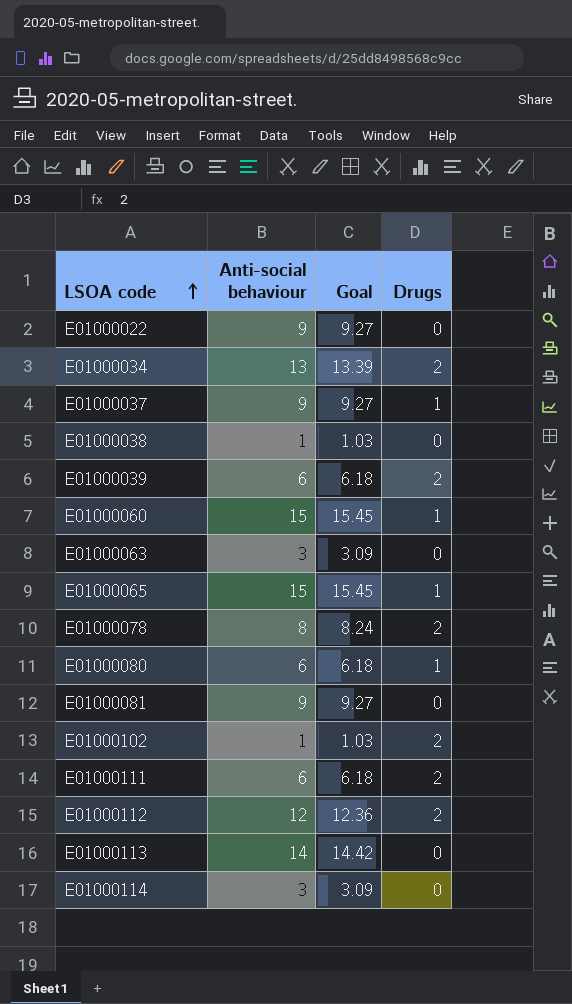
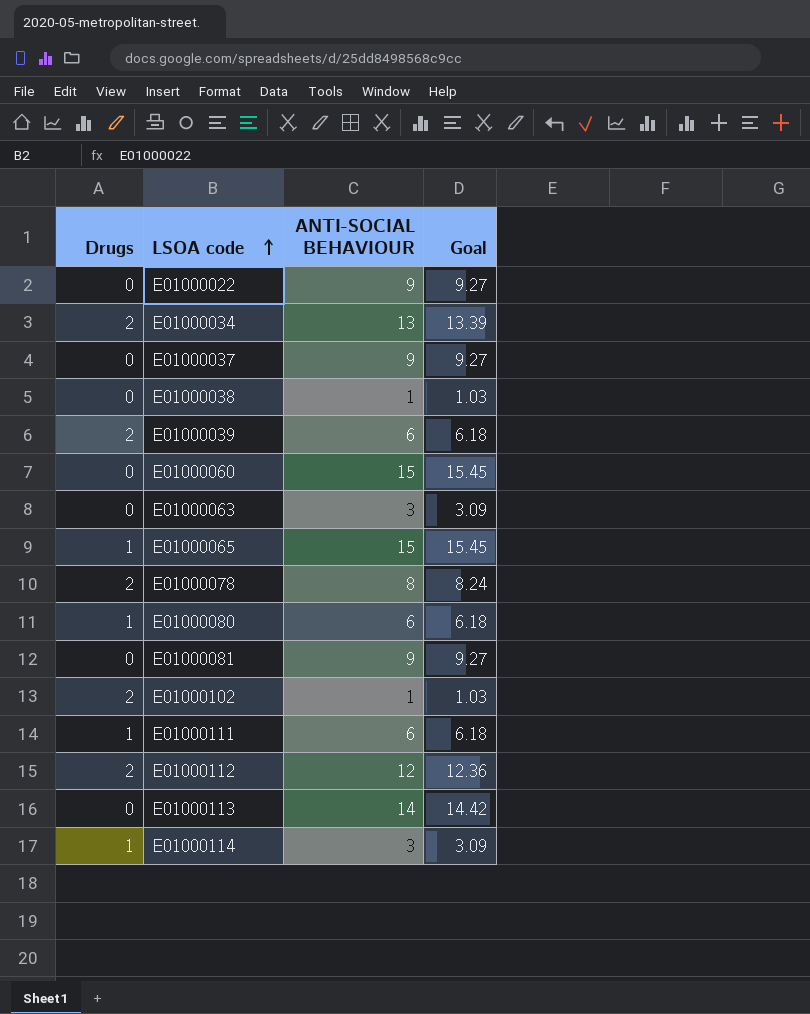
column Drugs | position: 4 -> 1
column name: Anti-social behaviour -> ANTI-SOCIAL BEHAVIOUR
E01000037 | Drugs: 1 -> 0
E01000060 | Drugs: 1 -> 0
E01000111 | Drugs: 2 -> 1
E01000114 | Drugs: 0 -> 1

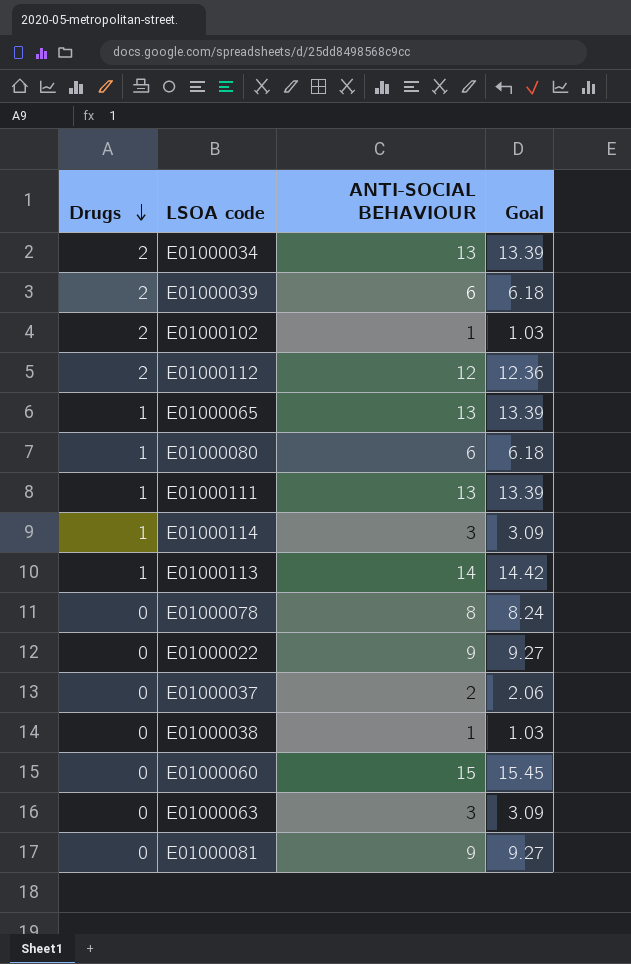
row order: LSOA code ascending -> Drugs descending
E01000065 | ANTI-SOCIAL BEHAVIOUR: 15 -> 13
E01000065 | Goal: 15.45 -> 13.39
E01000111 | ANTI-SOCIAL BEHAVIOUR: 6 -> 13
E01000111 | Goal: 6.18 -> 13.39
E01000113 | Drugs: 0 -> 1
E01000078 | Drugs: 2 -> 0
E01000037 | ANTI-SOCIAL BEHAVIOUR: 9 -> 2
E01000037 | Goal: 9.27 -> 2.06

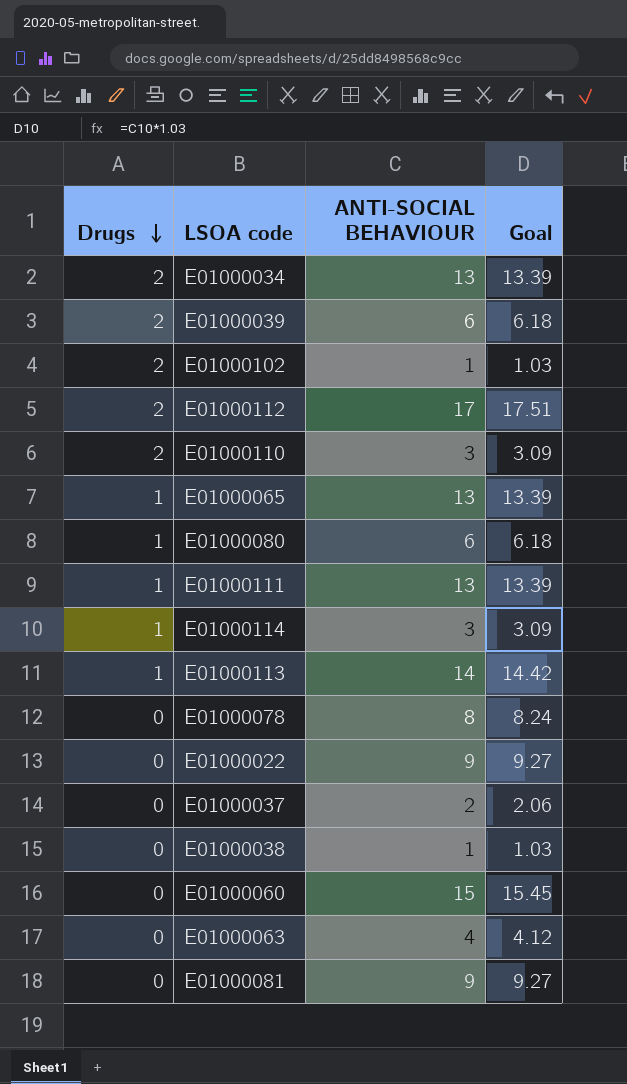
E01000112 | ANTI-SOCIAL BEHAVIOUR: 12 -> 17
E01000112 | Goal: 12.36 -> 17.51
row E01000110: none -> 2 | 3 | 3.09
E01000063 | ANTI-SOCIAL BEHAVIOUR: 3 -> 4
E01000063 | Goal: 3.09 -> 4.12

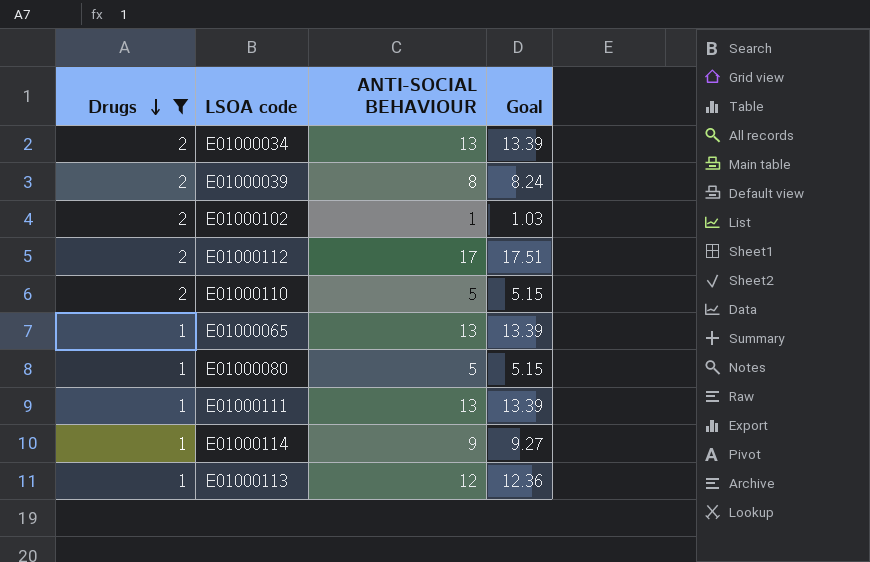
filter: none -> Drugs != 0
E01000039 | ANTI-SOCIAL BEHAVIOUR: 6 -> 8
E01000039 | Goal: 6.18 -> 8.24
E01000110 | ANTI-SOCIAL BEHAVIOUR: 3 -> 5
E01000110 | Goal: 3.09 -> 5.15
E01000080 | ANTI-SOCIAL BEHAVIOUR: 6 -> 5
E01000080 | Goal: 6.18 -> 5.15
E01000114 | ANTI-SOCIAL BEHAVIOUR: 3 -> 9
E01000114 | Goal: 3.09 -> 9.27
E01000113 | ANTI-SOCIAL BEHAVIOUR: 14 -> 12
E01000113 | Goal: 14.42 -> 12.36

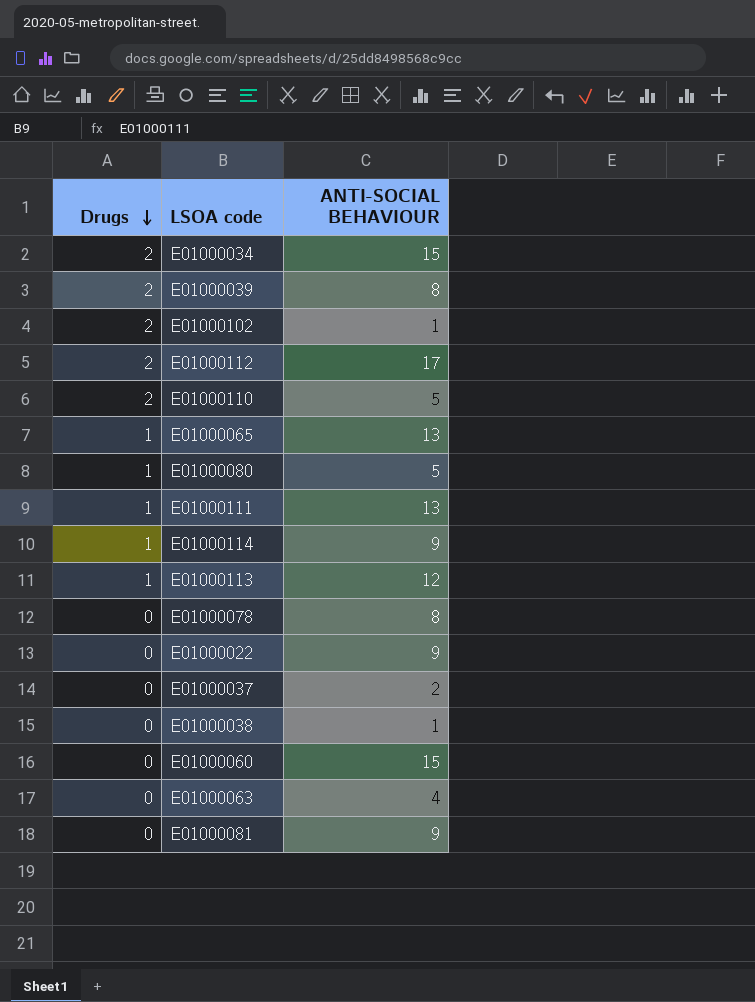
filter: Drugs != 0 -> none
column Goal | formula: [ANTI-SOCIAL BEHAVIOUR] * 1.03 -> none
E01000034 | ANTI-SOCIAL BEHAVIOUR: 13 -> 15

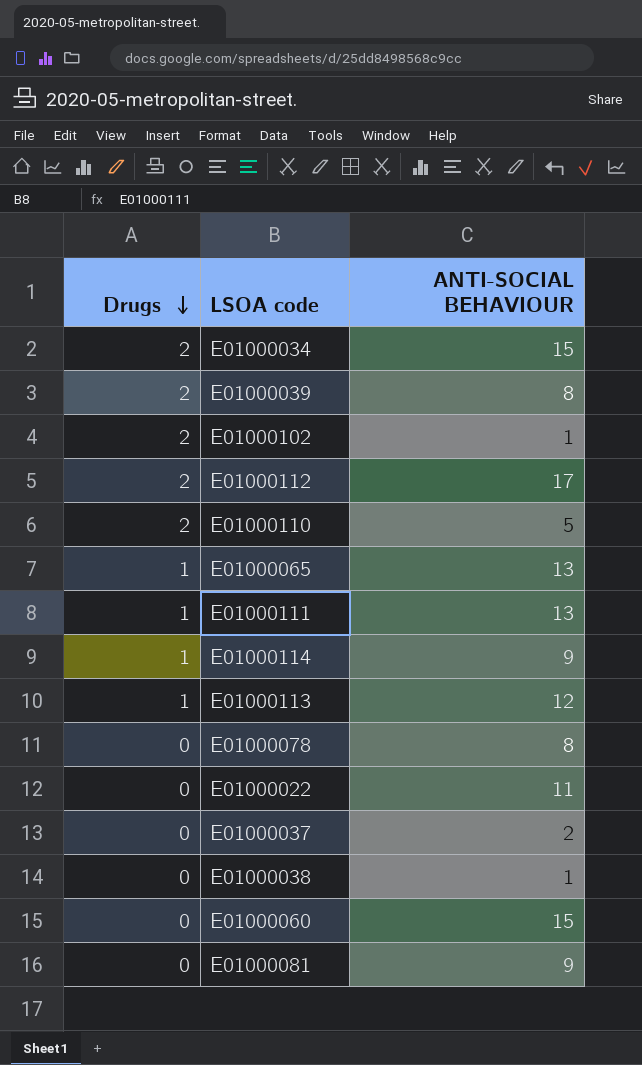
row E01000080: 1 | 5 -> none
row E01000063: 0 | 4 -> none
E01000022 | ANTI-SOCIAL BEHAVIOUR: 9 -> 11

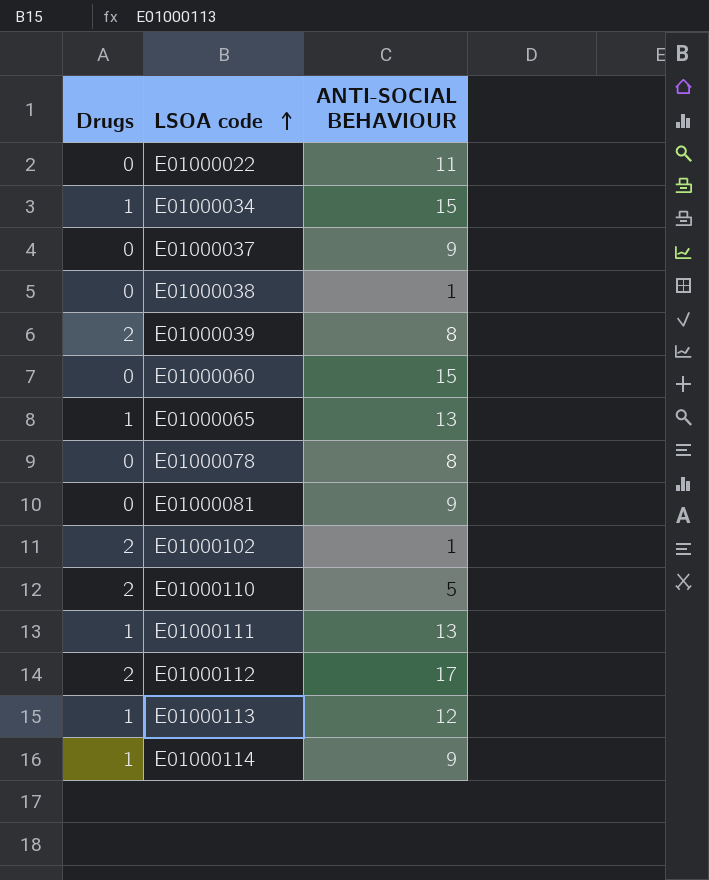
row order: Drugs descending -> LSOA code ascending
E01000034 | Drugs: 2 -> 1
E01000037 | ANTI-SOCIAL BEHAVIOUR: 2 -> 9

